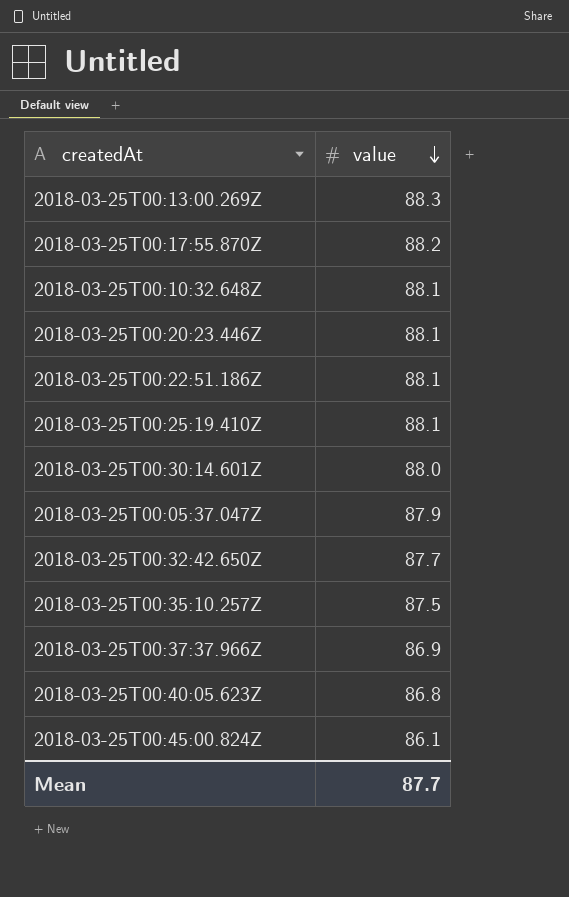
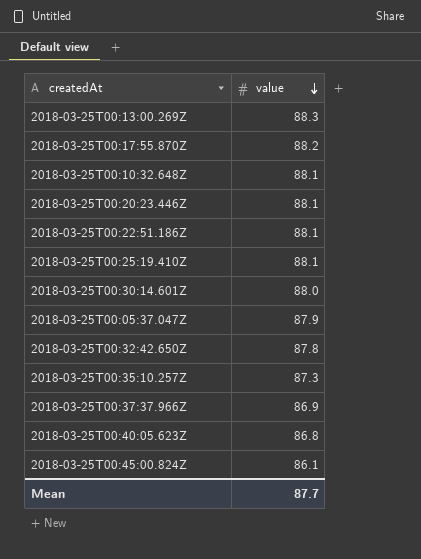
2018-03-25T00:32:42.650Z | value: 87.7 -> 87.8
2018-03-25T00:35:10.257Z | value: 87.5 -> 87.3

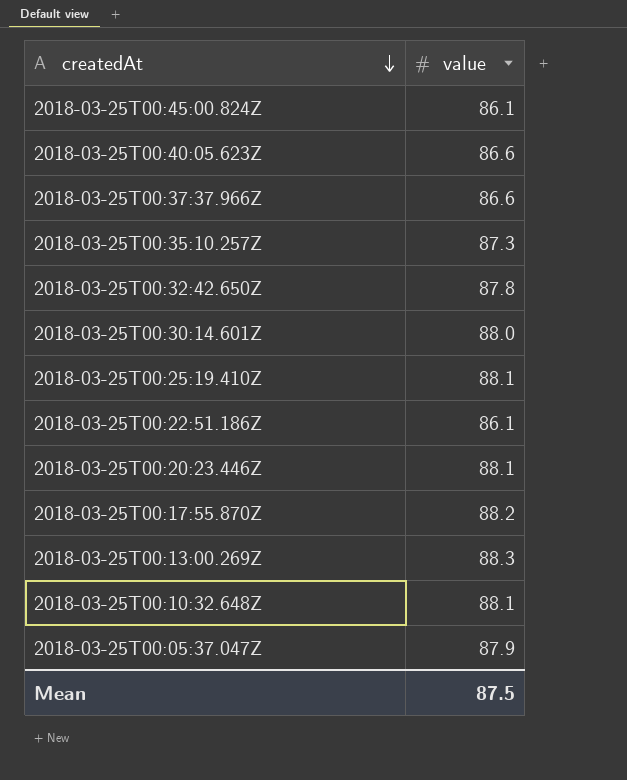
row order: value descending -> createdAt descending
2018-03-25T00:40:05.623Z | value: 86.8 -> 86.6
2018-03-25T00:37:37.966Z | value: 86.9 -> 86.6
2018-03-25T00:22:51.186Z | value: 88.1 -> 86.1
Mean | value: 87.7 -> 87.5

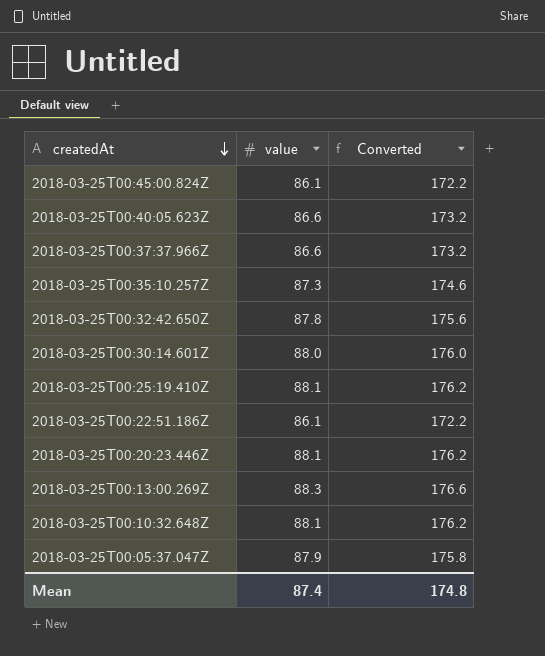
column Converted | formula: none -> [value] * 2
row 2018-03-25T00:17:55.870Z: 88.2 -> none
Mean | value: 87.5 -> 87.4

